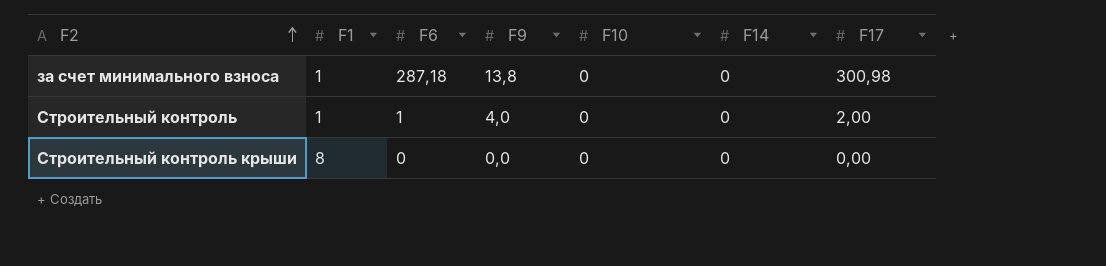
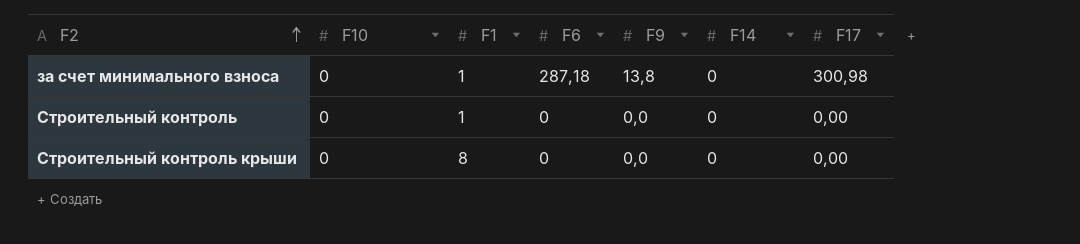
column F10 | position: 5 -> 2
Строительный контроль | F6: 1 -> 0
Строительный контроль | F9: 4,0 -> 0,0
Строительный контроль | F17: 2,00 -> 0,00

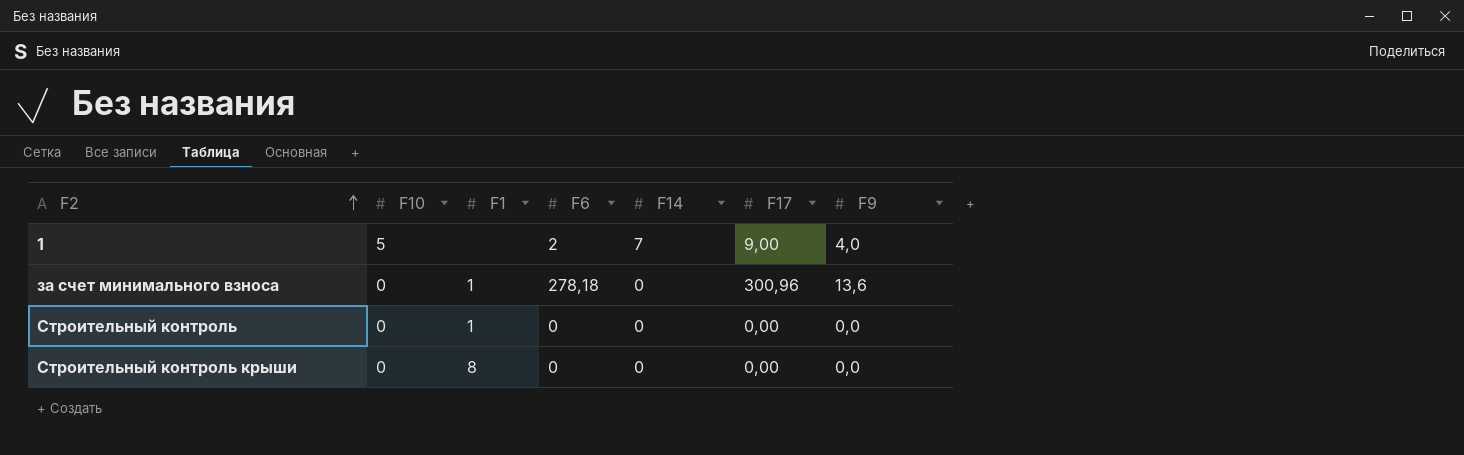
column F9 | position: 5 -> 7
row 1: none -> 5 | none | 2 | 7 | 9,00 | 4,0
за счет минимального взноса | F6: 287,18 -> 278,18
за счет минимального взноса | F17: 300,98 -> 300,96
за счет минимального взноса | F9: 13,8 -> 13,6

